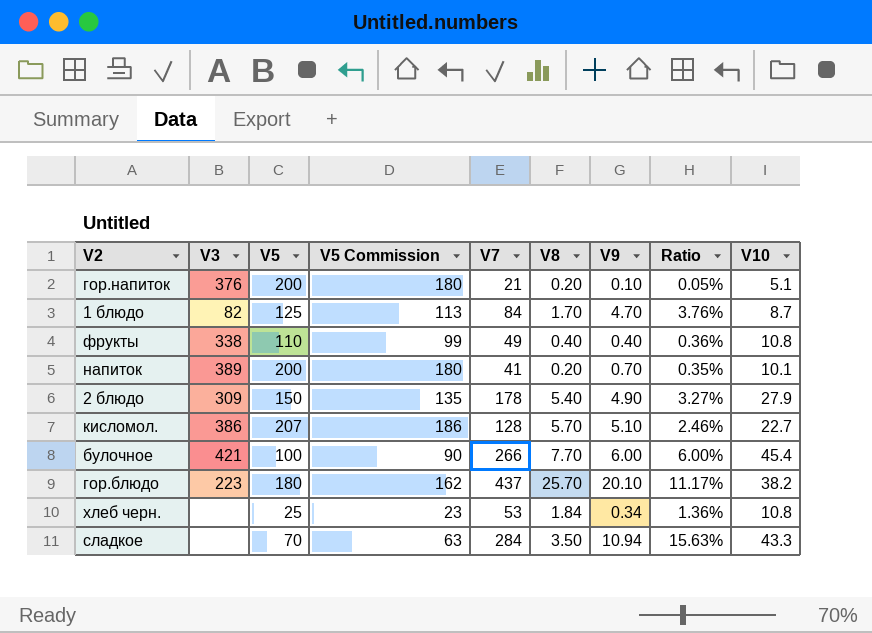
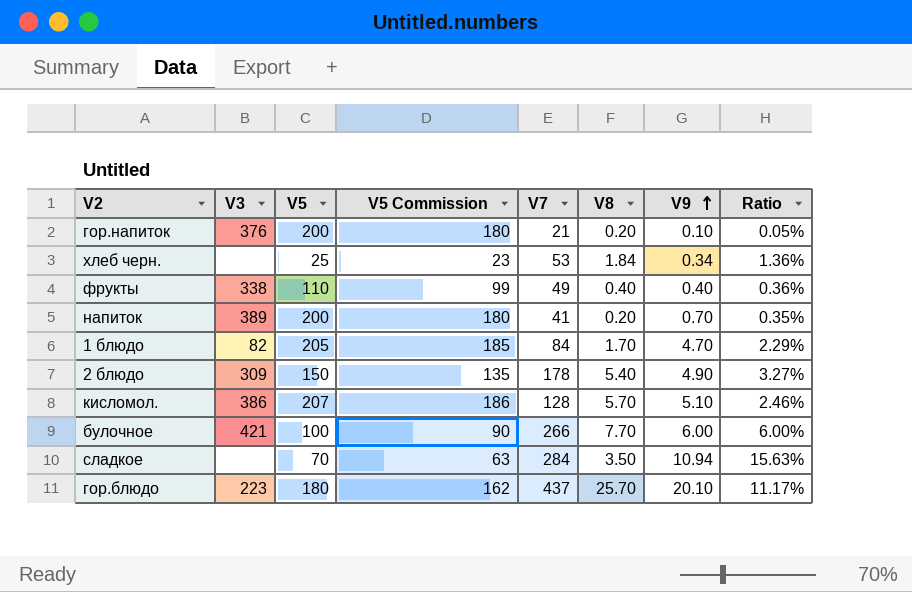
row order: none -> V9 ascending
column V10 | position: 9 -> none
1 блюдо | V5: 125 -> 205
1 блюдо | V5 Commission: 113 -> 185
1 блюдо | Ratio: 3.76% -> 2.29%

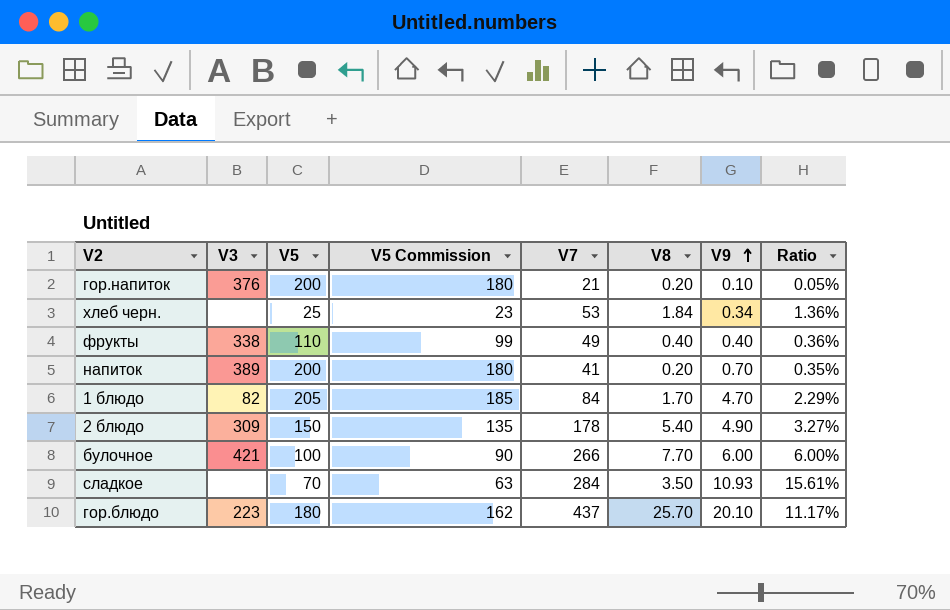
row кисломол.: 386 | 207 | 186 | 128 | 5.70 | 5.10 | 2.46% -> none
сладкое | V9: 10.94 -> 10.93
сладкое | Ratio: 15.63% -> 15.61%

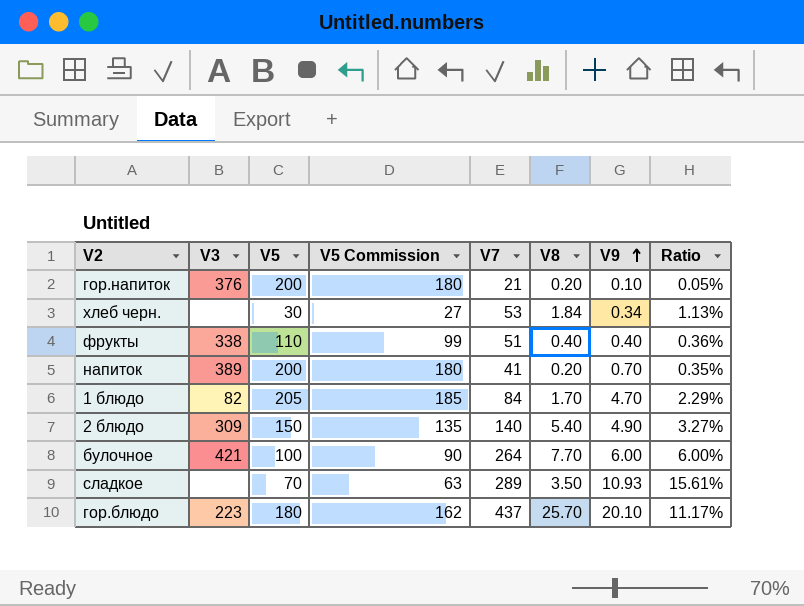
хлеб черн. | V5: 25 -> 30
хлеб черн. | V5 Commission: 23 -> 27
хлеб черн. | Ratio: 1.36% -> 1.13%
фрукты | V7: 49 -> 51
2 блюдо | V7: 178 -> 140
булочное | V7: 266 -> 264
сладкое | V7: 284 -> 289

